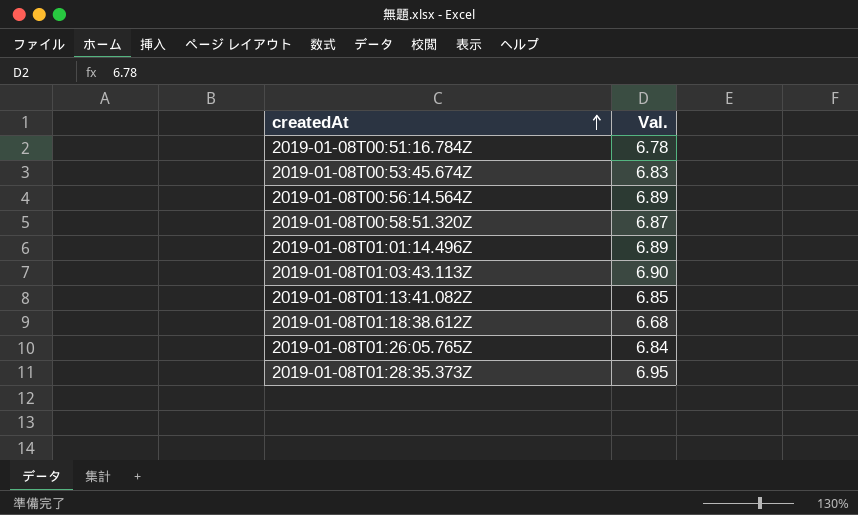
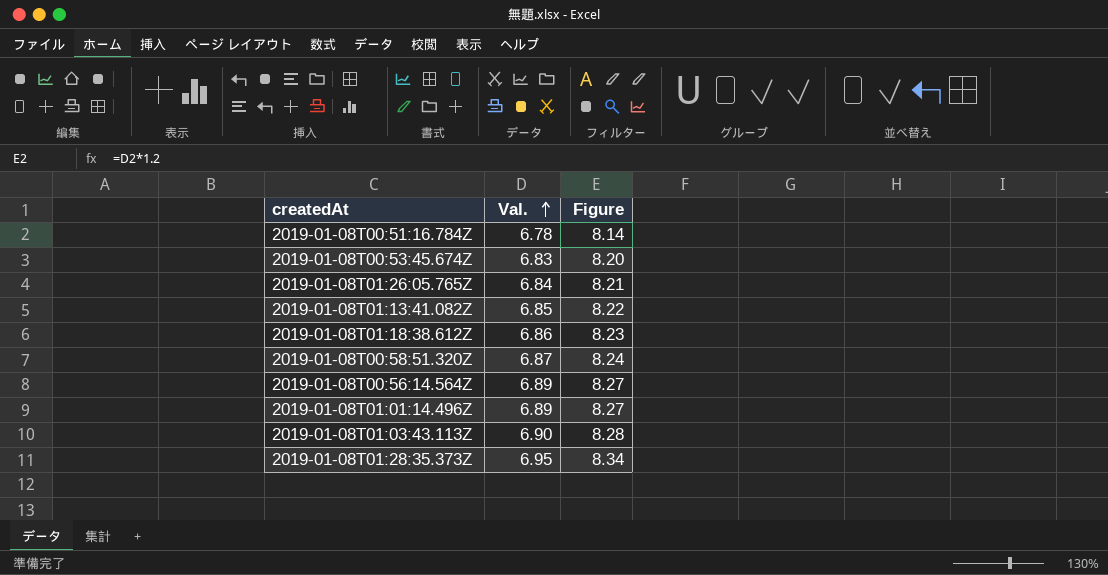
row order: createdAt ascending -> Val. ascending
column Figure | formula: none -> [Val.] * 1.2
2019-01-08T01:18:38.612Z | Val.: 6.68 -> 6.86

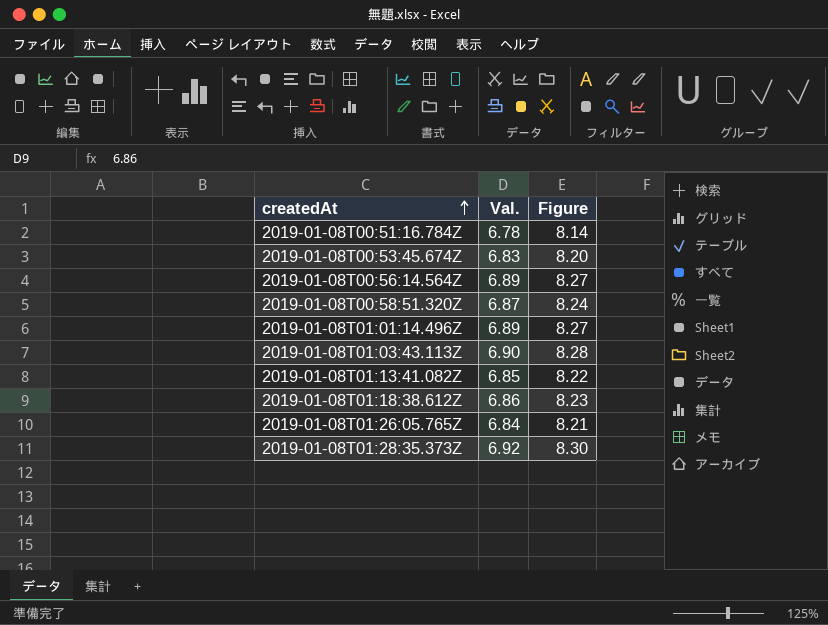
row order: Val. ascending -> createdAt ascending
2019-01-08T01:28:35.373Z | Val.: 6.95 -> 6.92
2019-01-08T01:28:35.373Z | Figure: 8.34 -> 8.30

